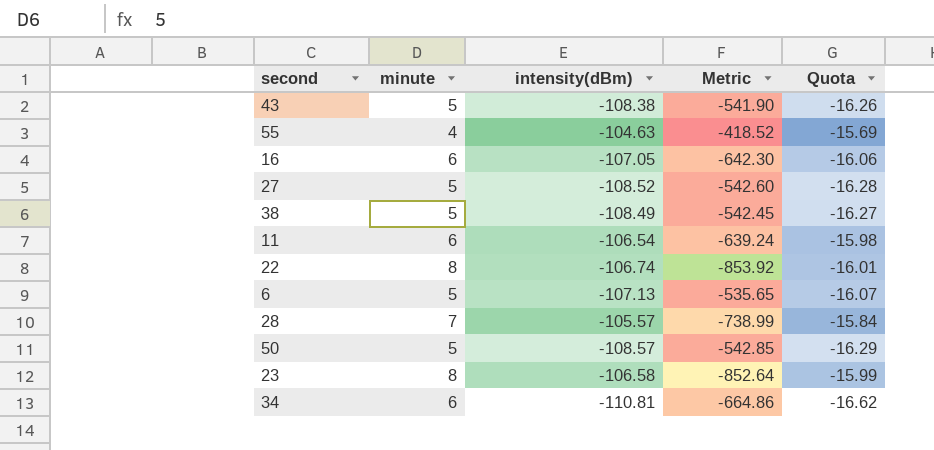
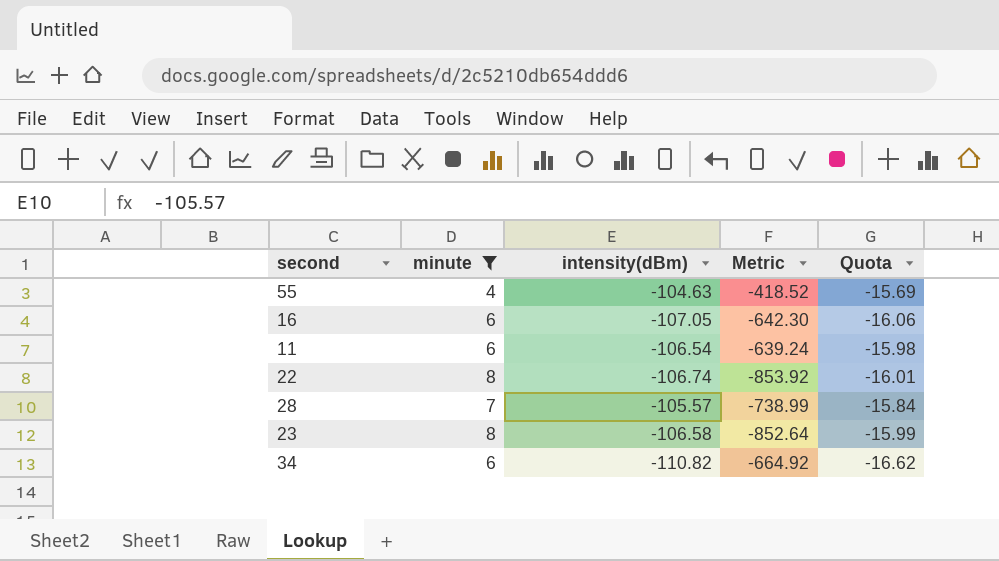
filter: none -> minute != 5
34 | intensity(dBm): -110.81 -> -110.82
34 | Metric: -664.86 -> -664.92

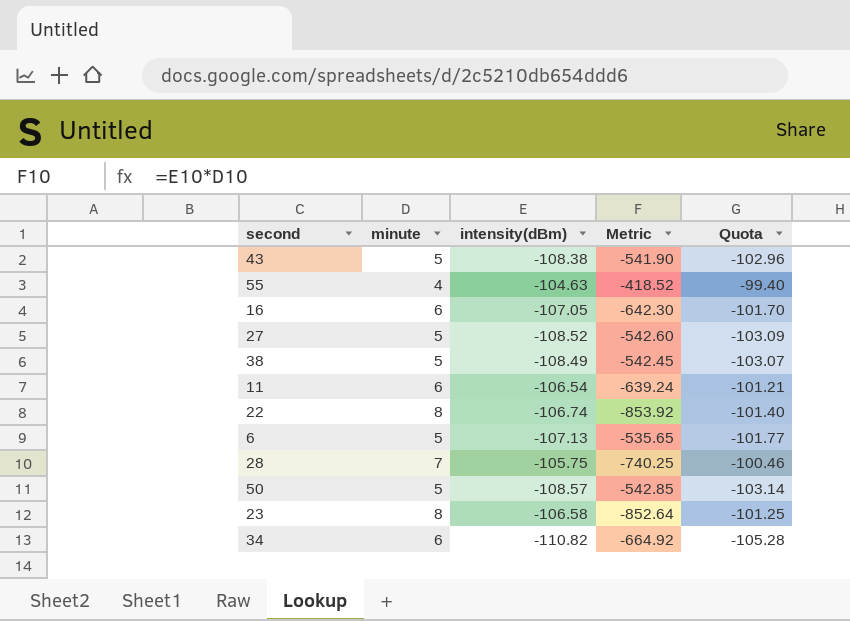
filter: minute != 5 -> none
column Quota | formula: [intensity(dBm)] * 0.15 -> [intensity(dBm)] * 0.95
28 | intensity(dBm): -105.57 -> -105.75
28 | Metric: -738.99 -> -740.25

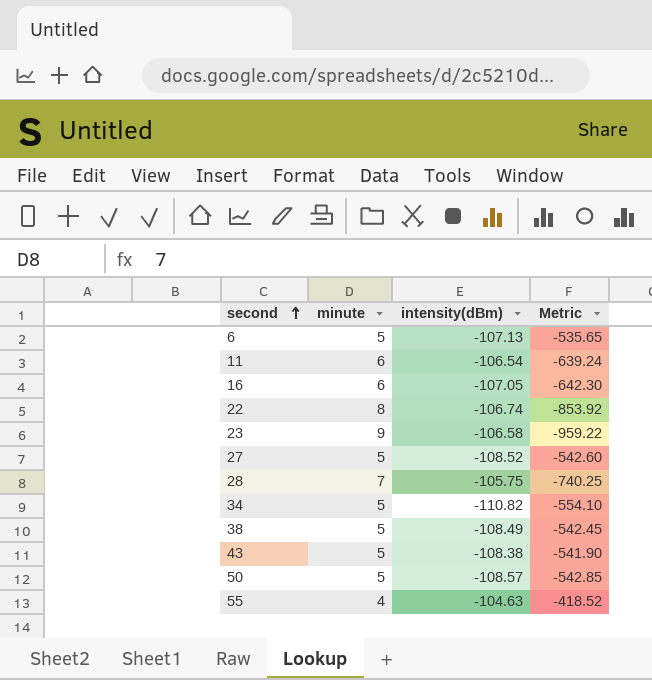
row order: none -> second ascending
column Quota | formula: [intensity(dBm)] * 0.95 -> none
23 | minute: 8 -> 9
23 | Metric: -852.64 -> -959.22
34 | minute: 6 -> 5
34 | Metric: -664.92 -> -554.10

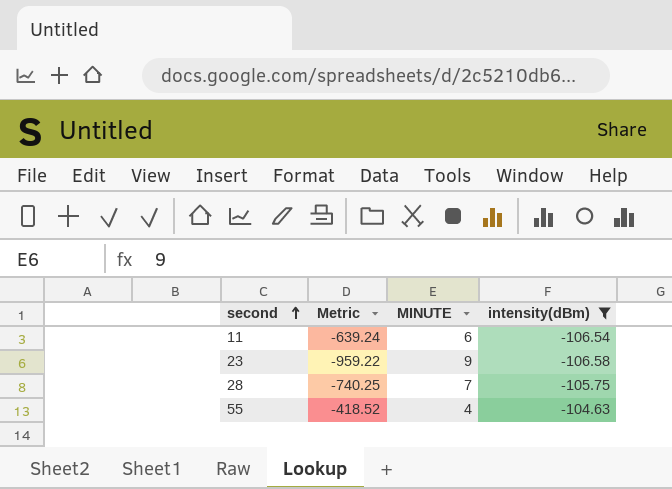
filter: none -> intensity(dBm) >= -106.58
column Metric | position: 4 -> 2
column name: minute -> MINUTE

